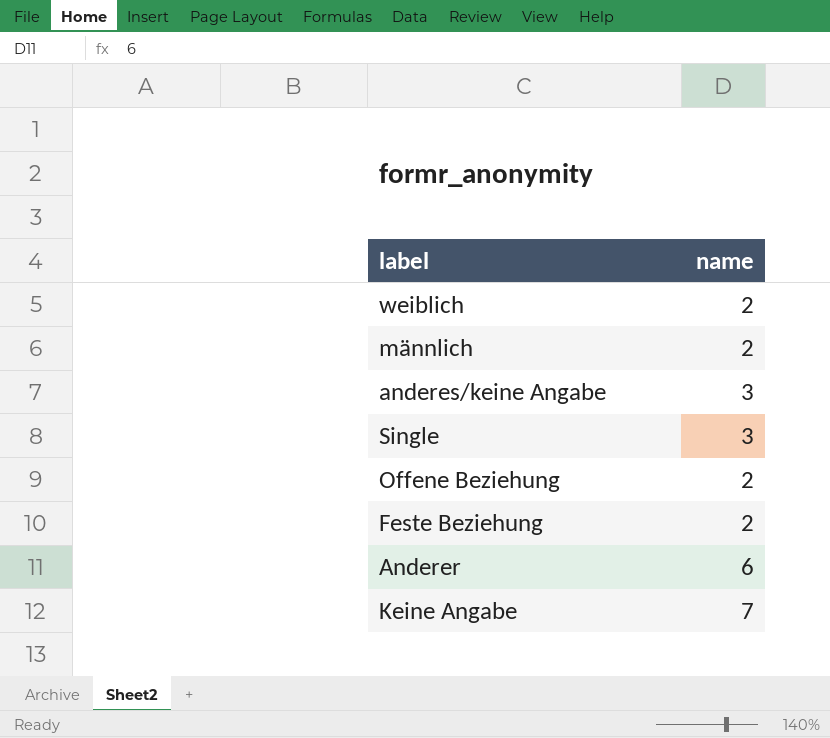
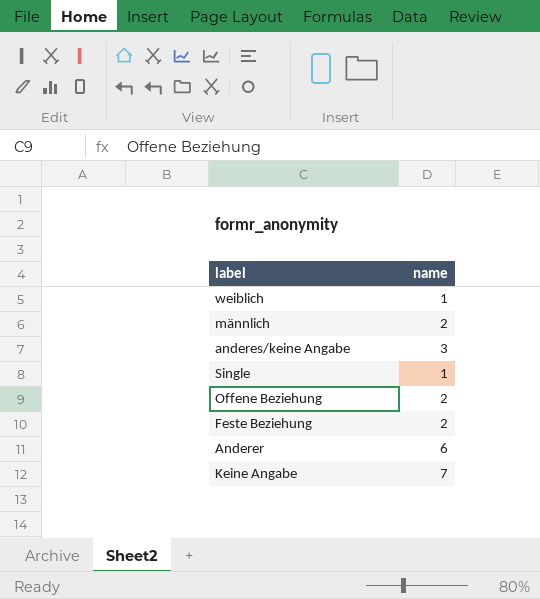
weiblich | name: 2 -> 1
Single | name: 3 -> 1

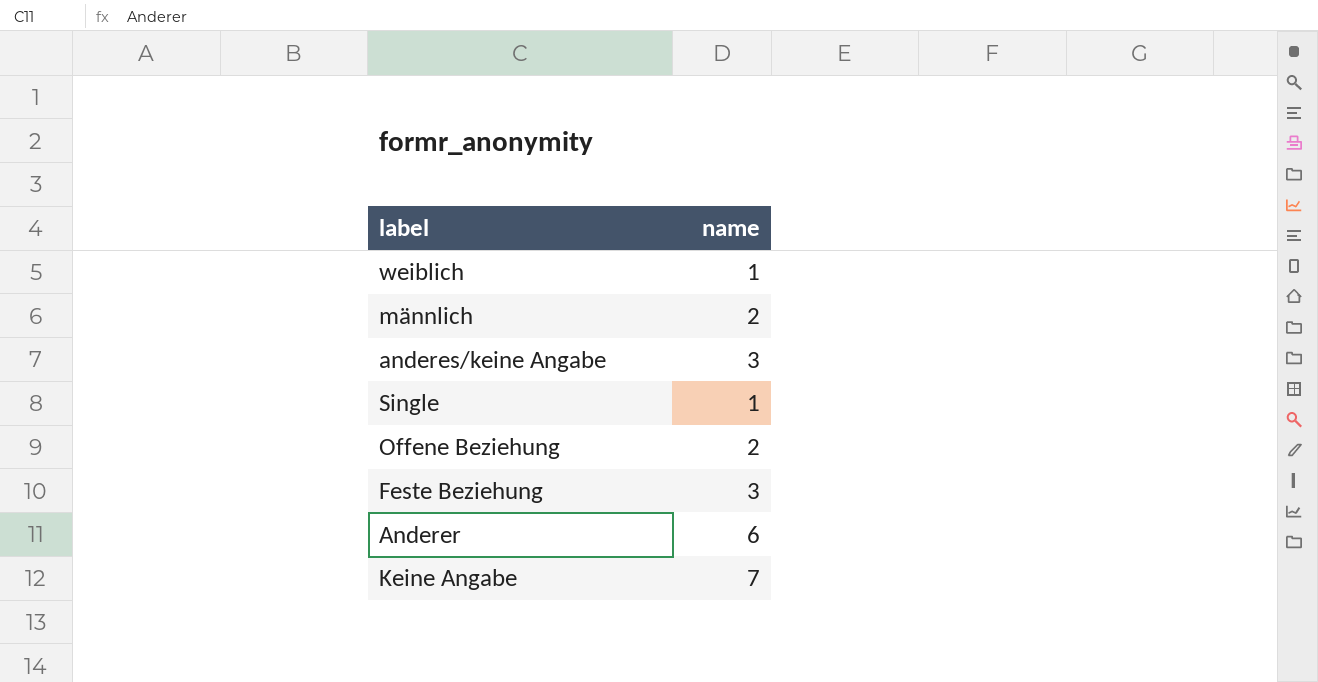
Feste Beziehung | name: 2 -> 3

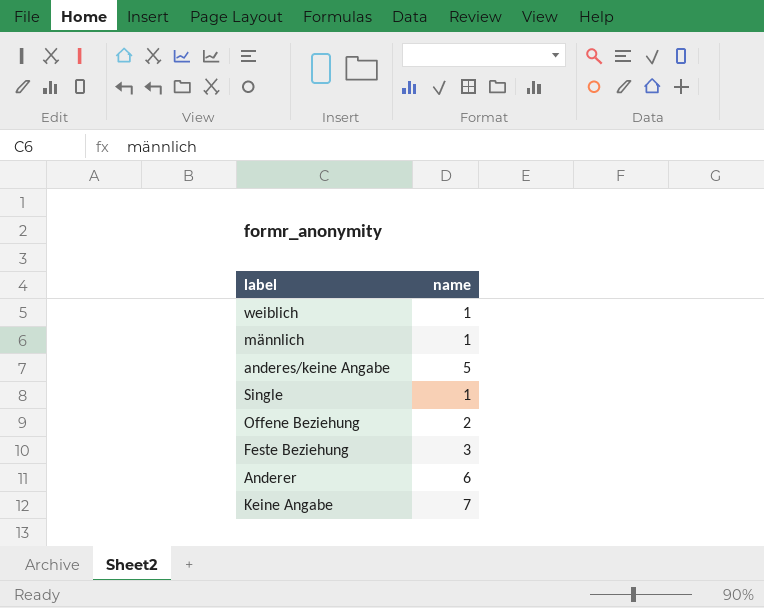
männlich | name: 2 -> 1
anderes/keine Angabe | name: 3 -> 5

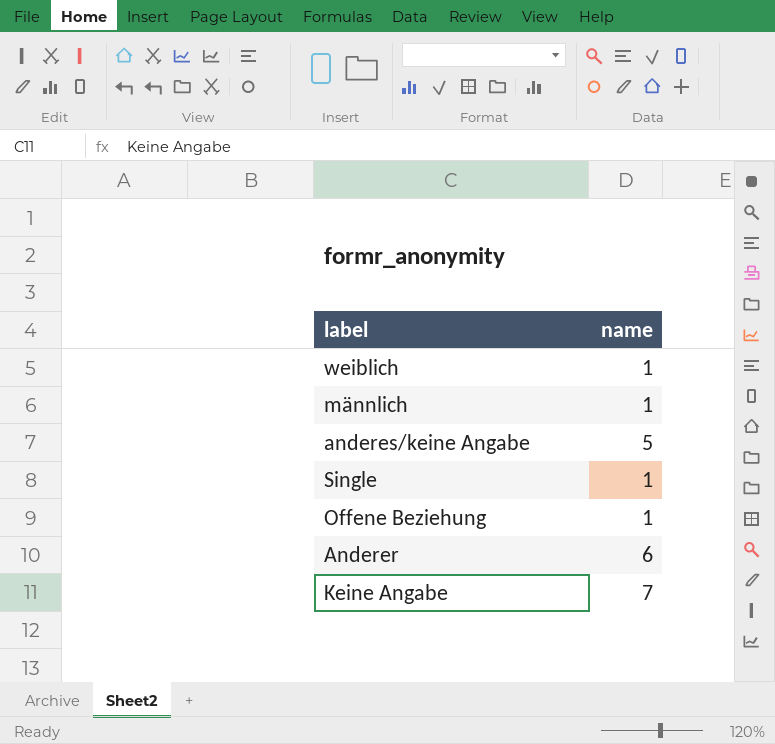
row Feste Beziehung: 3 -> none
Offene Beziehung | name: 2 -> 1

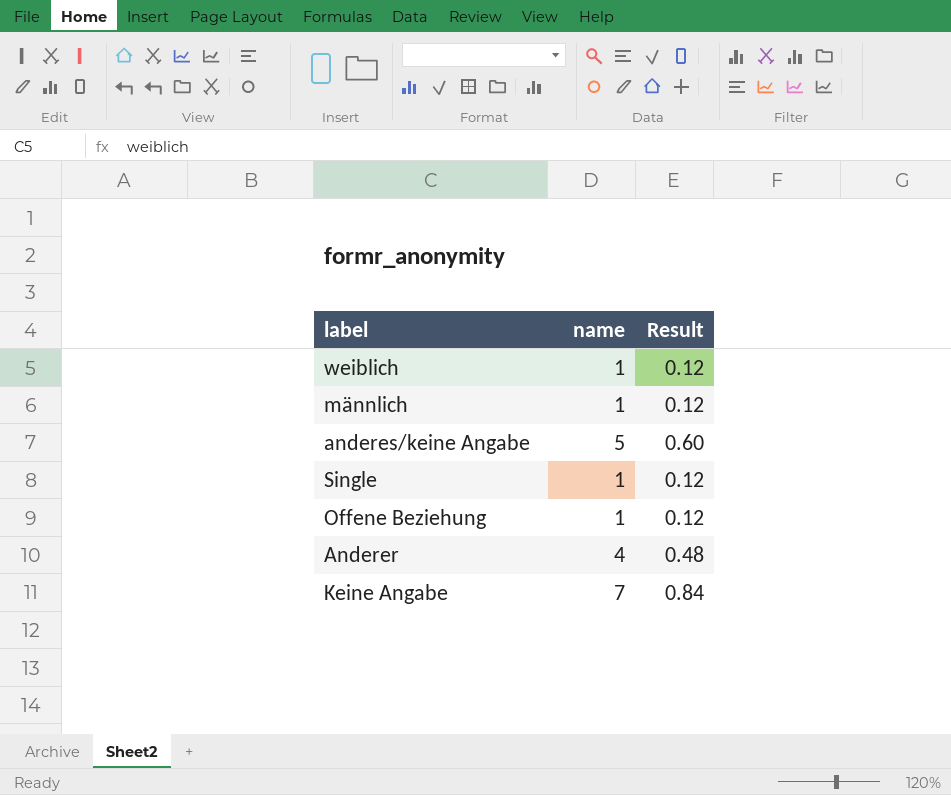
column Result | formula: none -> [name] * 0.12
Anderer | name: 6 -> 4

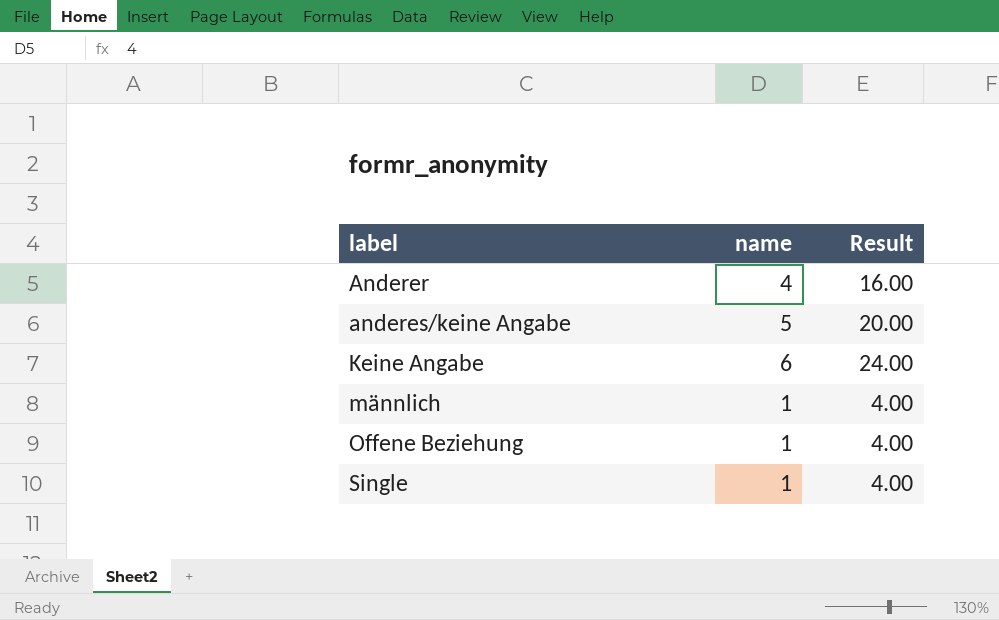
row order: none -> label ascending
column Result | formula: [name] * 0.12 -> [name] * 4
row weiblich: 1 | 0.12 -> none
Keine Angabe | name: 7 -> 6

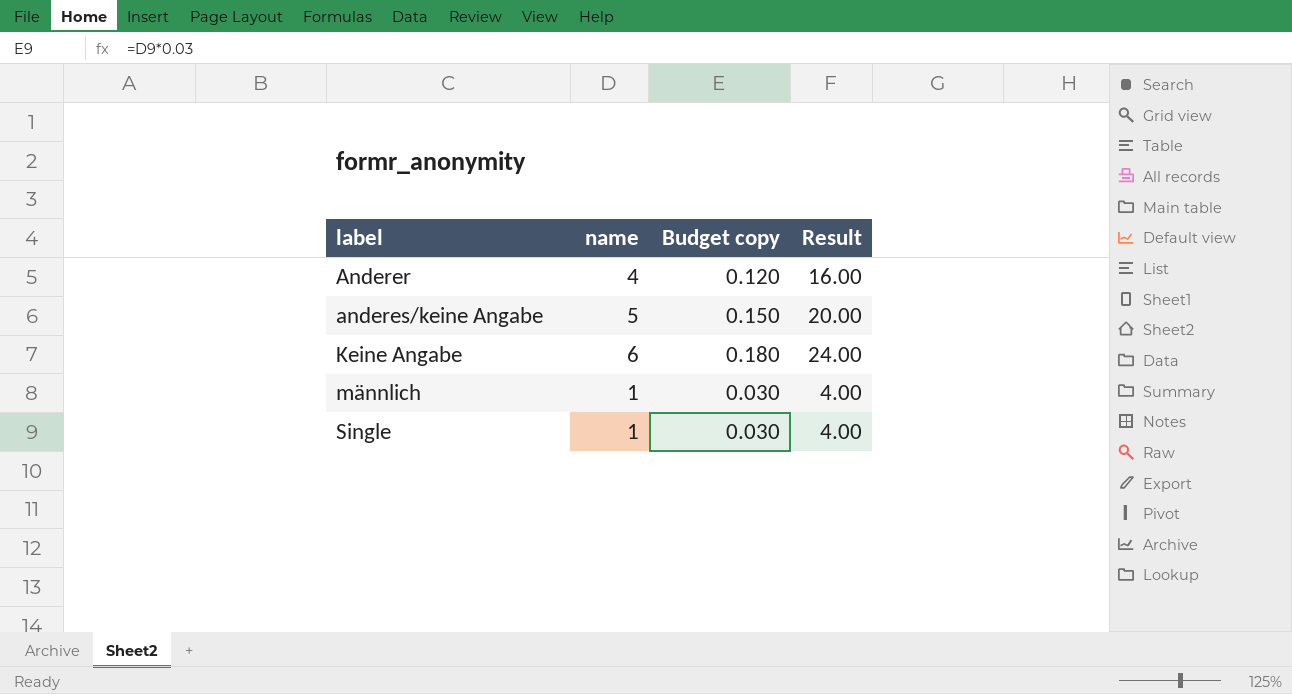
column Budget copy | formula: none -> [name] * 0.03
row Offene Beziehung: 1 | 4.00 -> none

